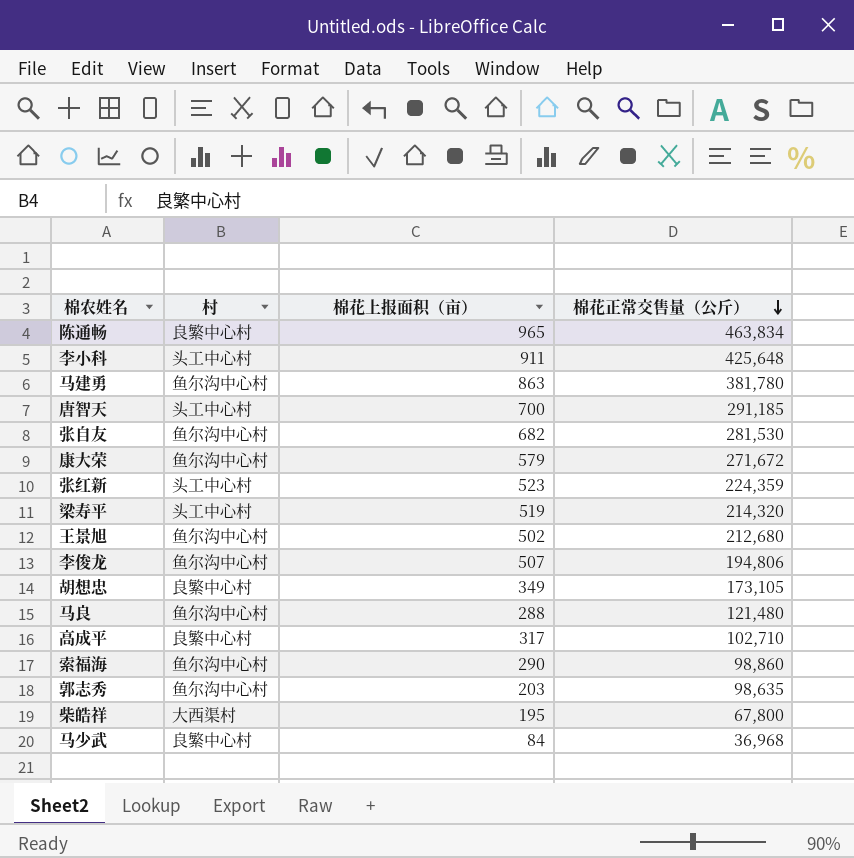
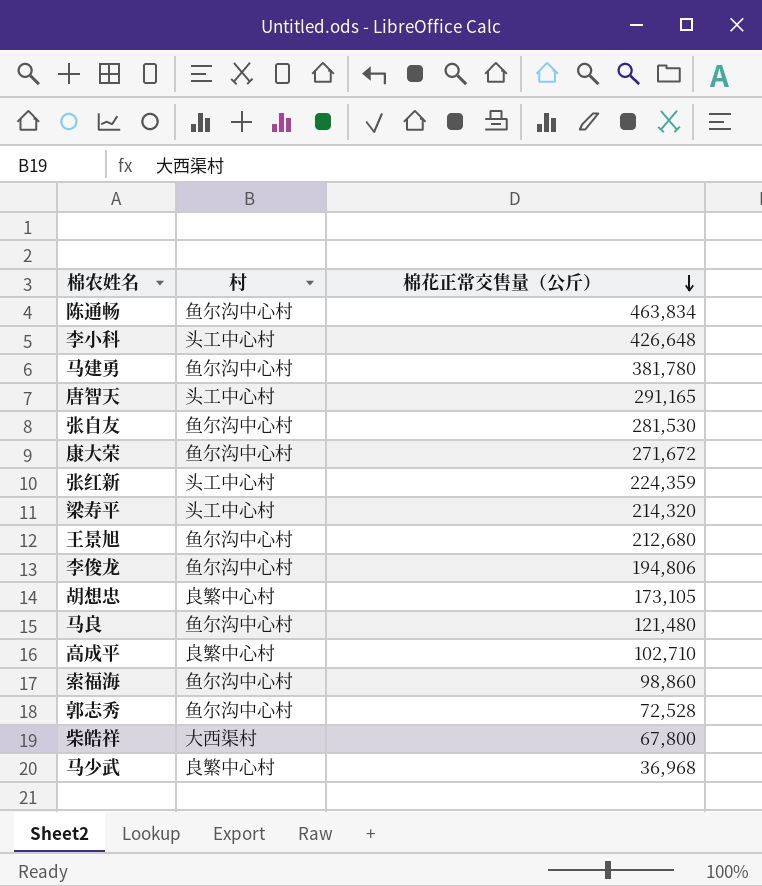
column 棉花上报面积（亩） | position: 3 -> none
陈通畅 | 村: 良繁中心村 -> 鱼尔沟中心村
李小科 | 棉花正常交售量（公斤）: 425,648 -> 426,648
唐智天 | 棉花正常交售量（公斤）: 291,185 -> 291,165
郭志秀 | 棉花正常交售量（公斤）: 98,635 -> 72,528

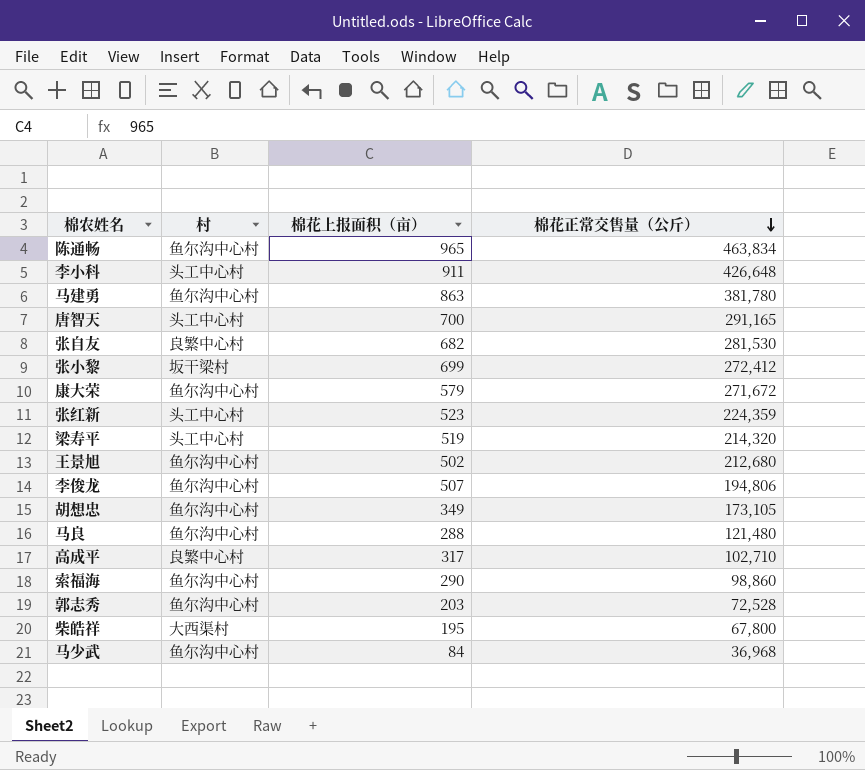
column 棉花上报面积（亩） | position: none -> 3
张自友 | 村: 鱼尔沟中心村 -> 良繁中心村
row 张小黎: none -> 坂干梁村 | 699 | 272,412
胡想忠 | 村: 良繁中心村 -> 鱼尔沟中心村
马少武 | 村: 良繁中心村 -> 鱼尔沟中心村

